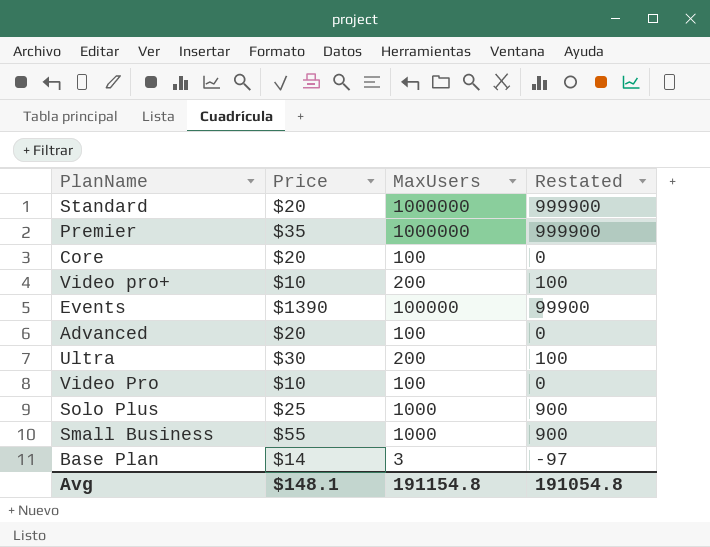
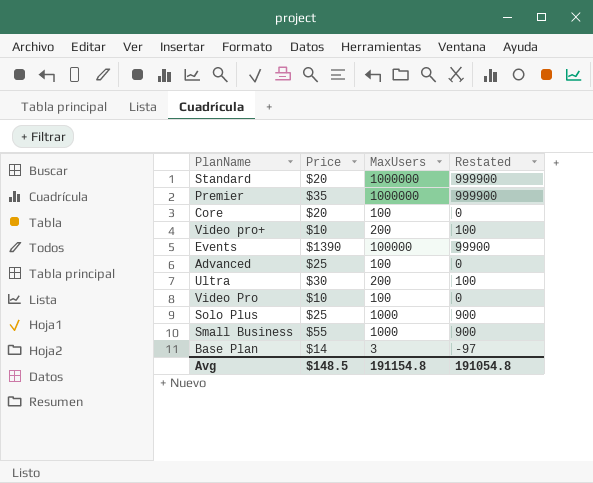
Advanced | Price: $20 -> $25
Avg | Price: $148.1 -> $148.5

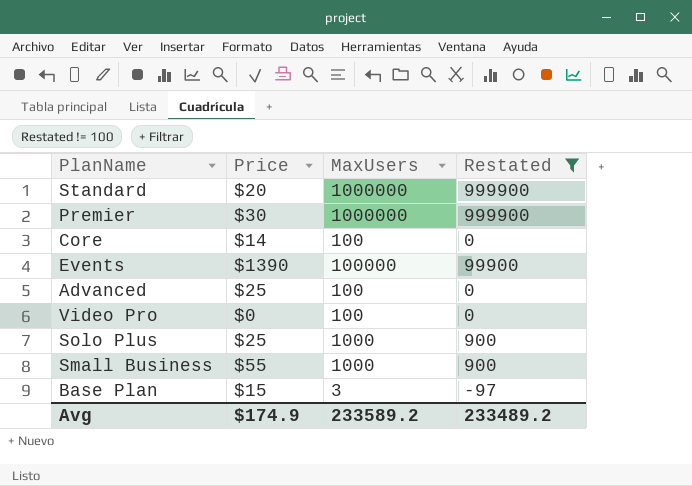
filter: none -> Restated != 100
Premier | Price: $35 -> $30
Core | Price: $20 -> $14
Video Pro | Price: $10 -> $0
Base Plan | Price: $14 -> $15
Avg | Price: $148.5 -> $174.9
Avg | MaxUsers: 191154.8 -> 233589.2
Avg | Restated: 191054.8 -> 233489.2

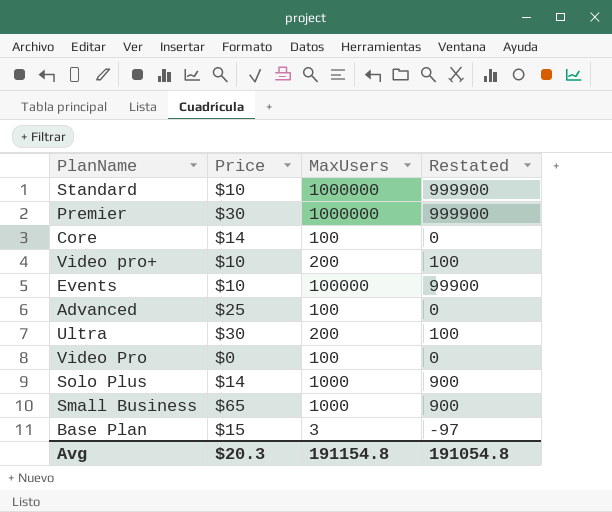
filter: Restated != 100 -> none
Standard | Price: $20 -> $10
Events | Price: $1390 -> $10
Solo Plus | Price: $25 -> $14
Small Business | Price: $55 -> $65
Avg | Price: $174.9 -> $20.3
Avg | MaxUsers: 233589.2 -> 191154.8
Avg | Restated: 233489.2 -> 191054.8

